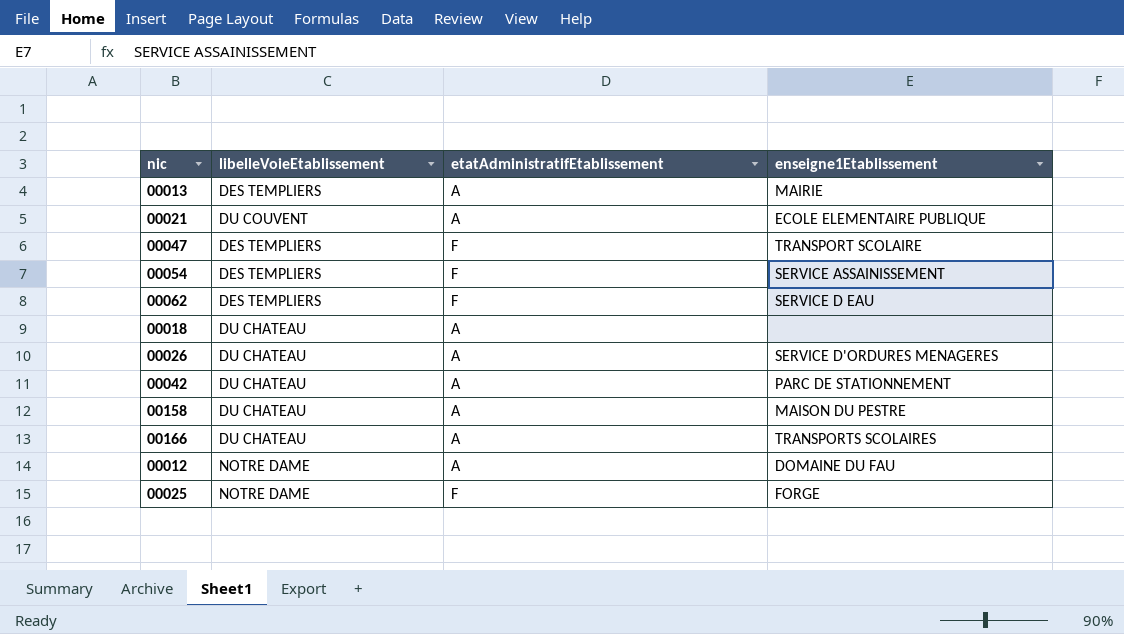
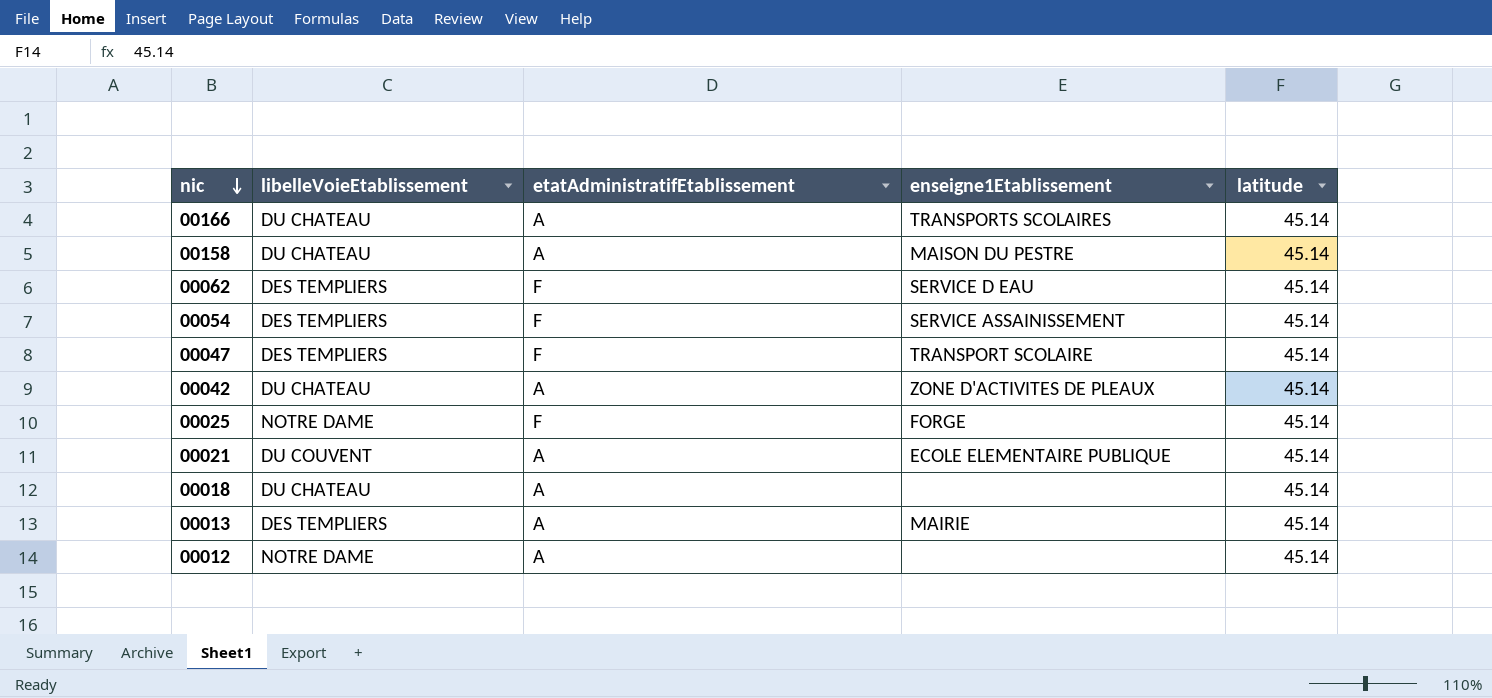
row order: none -> nic descending
column latitude | position: none -> 5
row 00026: DU CHATEAU | A | SERVICE D'ORDURES MENAGERES -> none
00042 | enseigne1Etablissement: PARC DE STATIONNEMENT -> ZONE D'ACTIVITES DE PLEAUX
00012 | enseigne1Etablissement: DOMAINE DU FAU -> none

